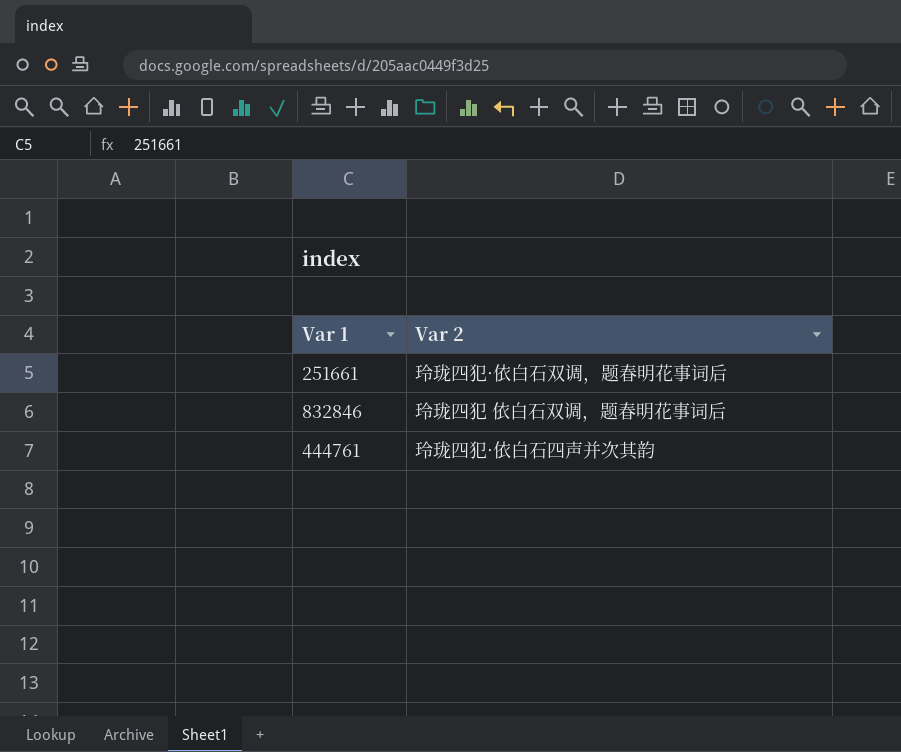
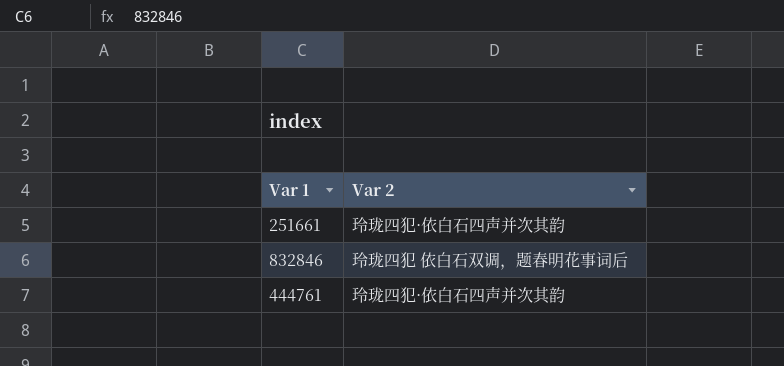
251661 | Var 2: 玲珑四犯·依白石双调，题春明花事词后 -> 玲珑四犯·依白石四声并次其韵

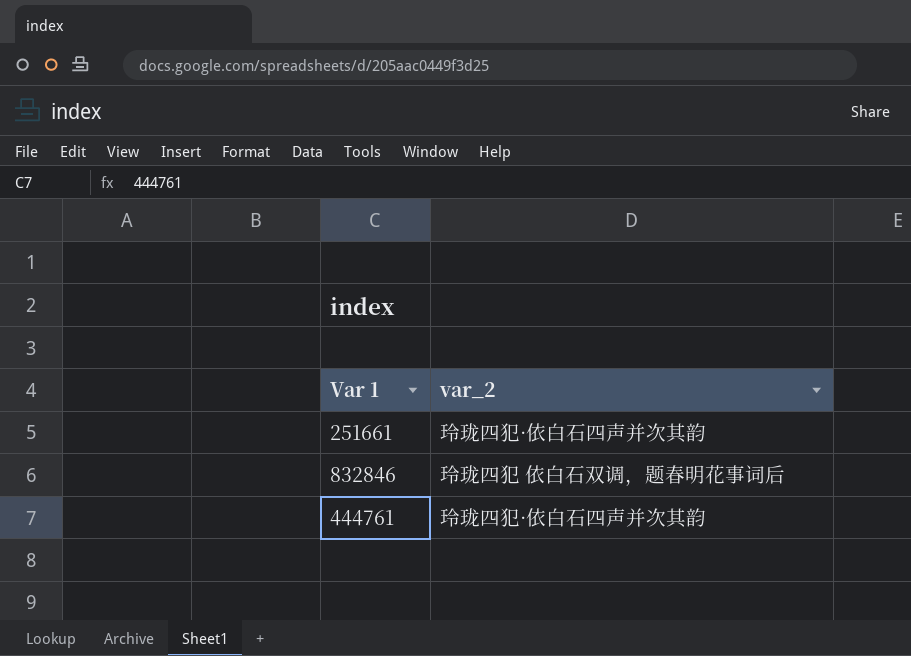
column name: Var 2 -> var_2

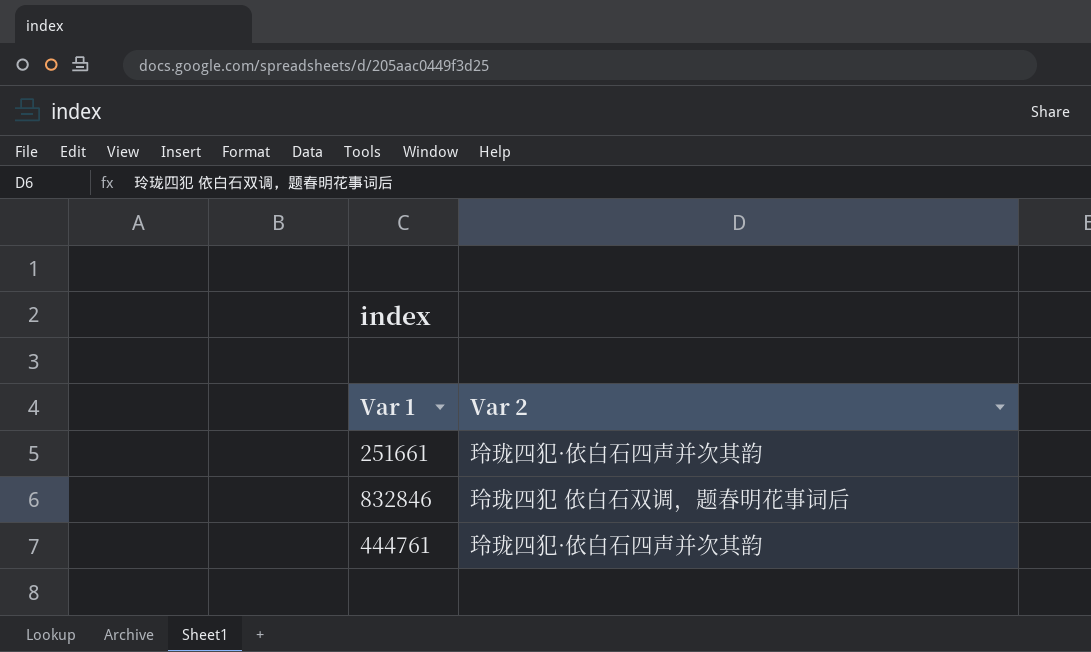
column name: var_2 -> Var 2

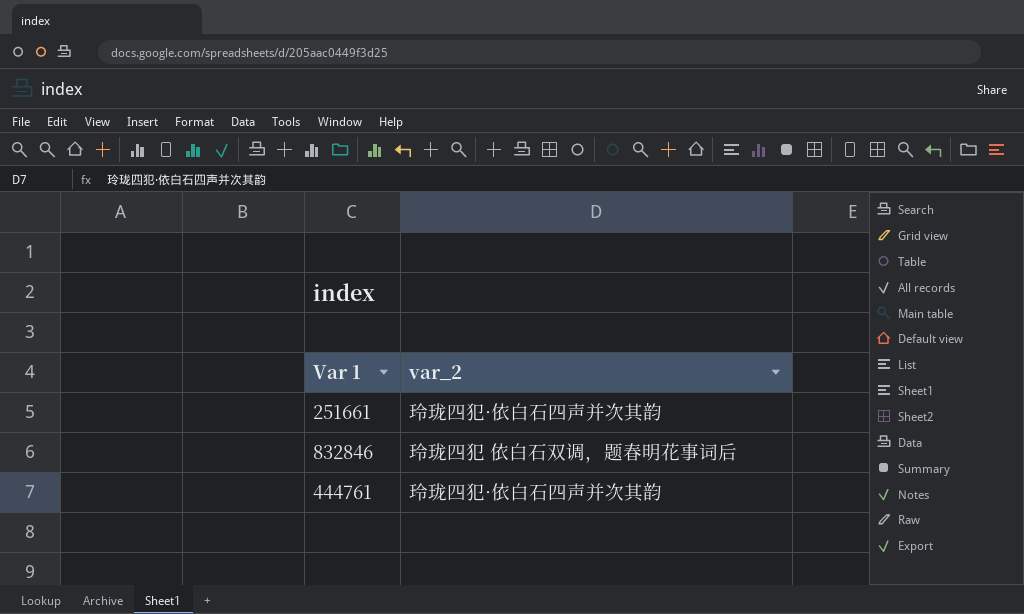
column name: Var 2 -> var_2

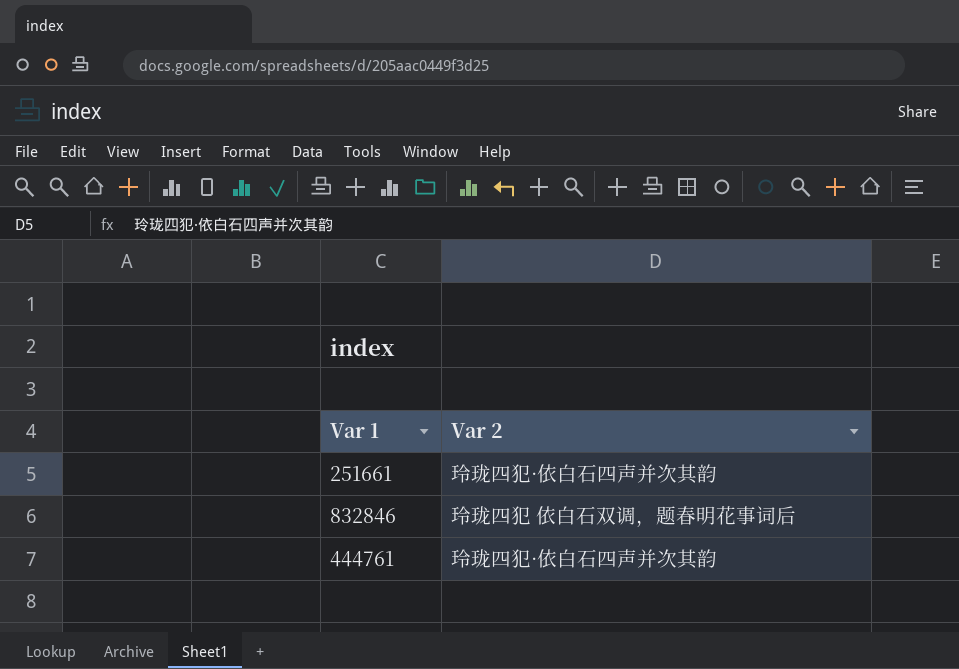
column name: var_2 -> Var 2

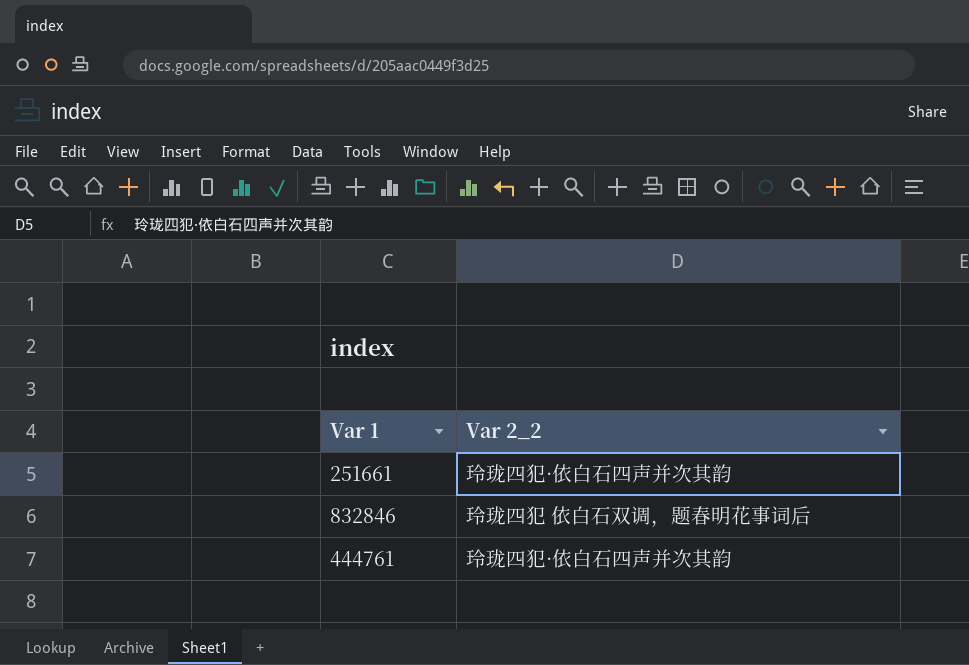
column name: Var 2 -> Var 2_2

